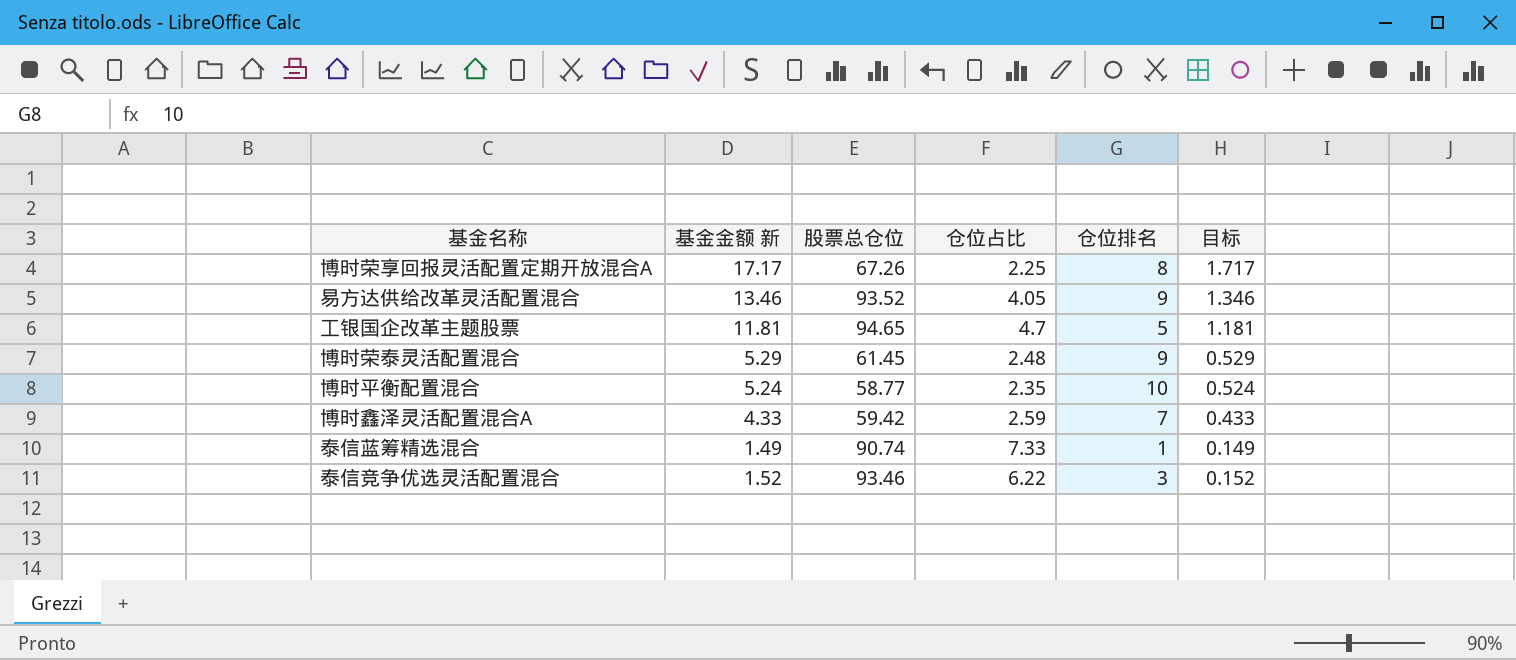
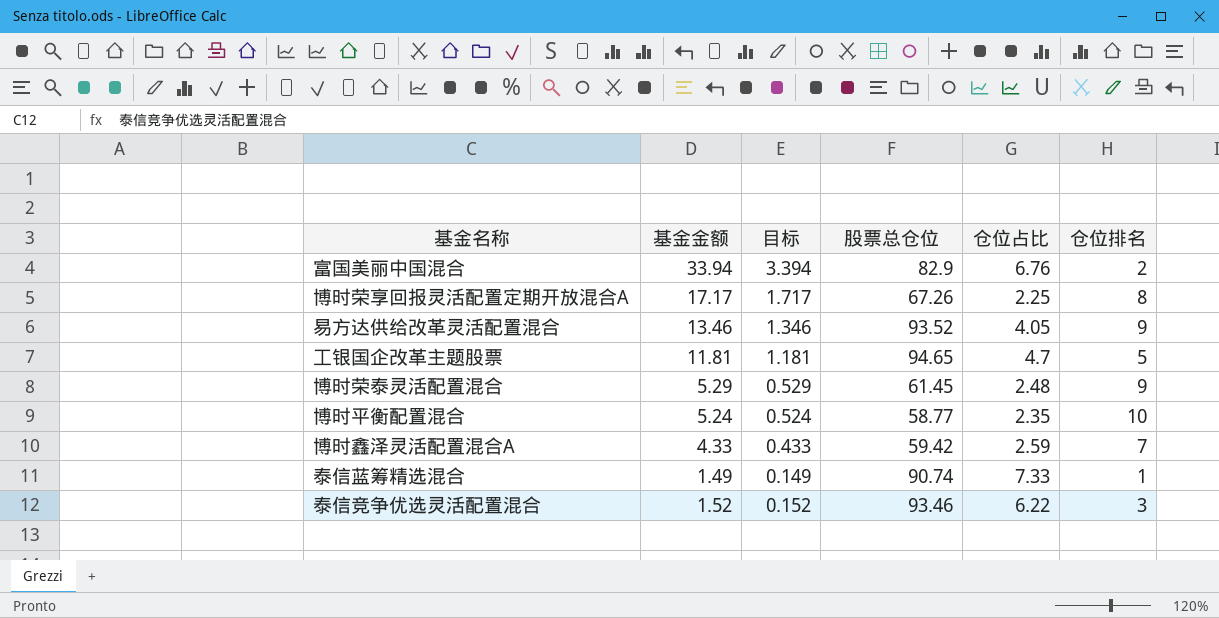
column name: 基金金额 新 -> 基金金额
column 目标 | position: 6 -> 3
row 富国美丽中国混合: none -> 33.94 | 3.394 | 82.9 | 6.76 | 2

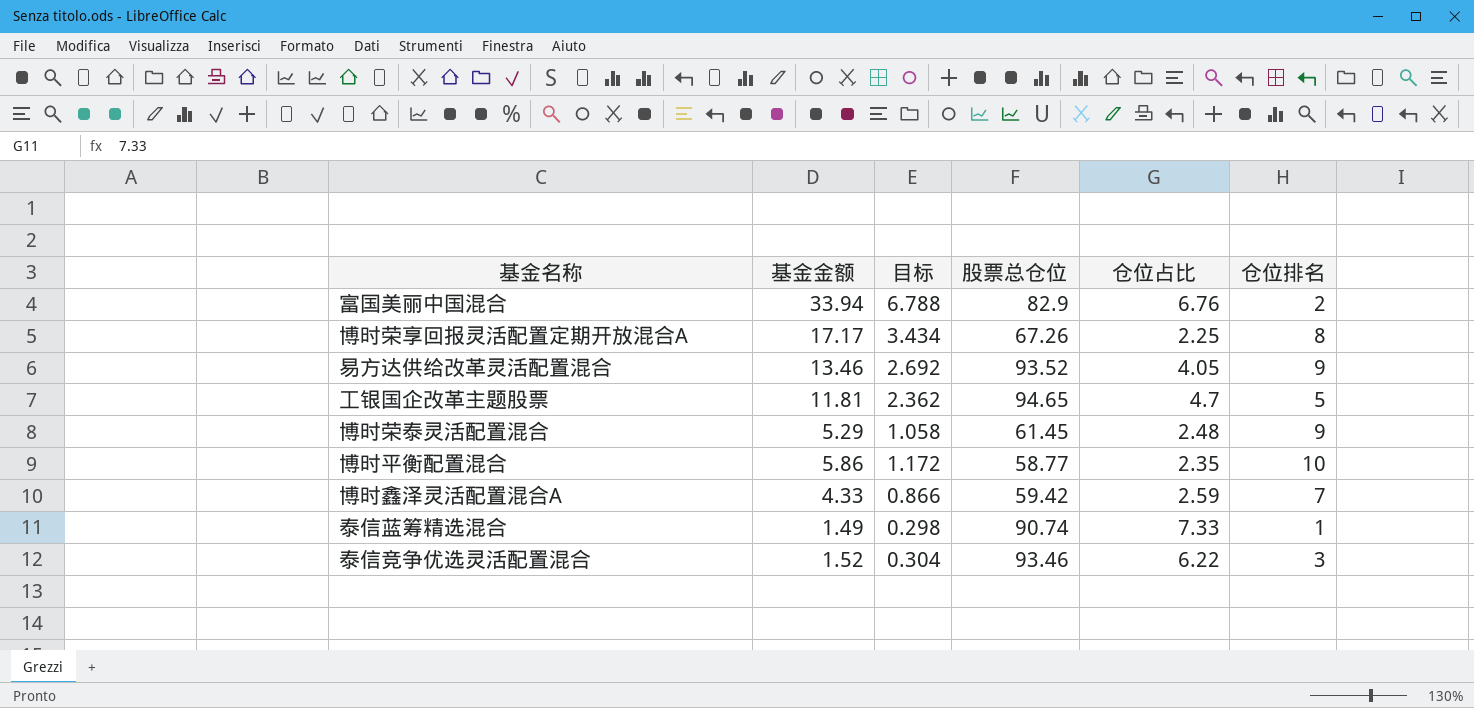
column 目标 | formula: [基金金额] * 0.1 -> [基金金额] * 0.2
博时平衡配置混合 | 基金金额: 5.24 -> 5.86

